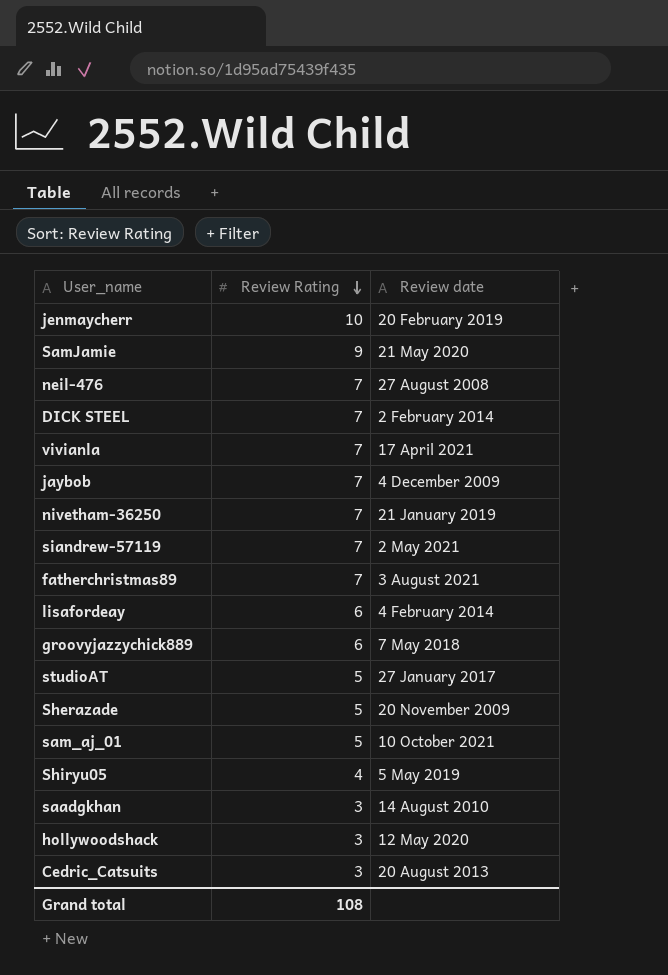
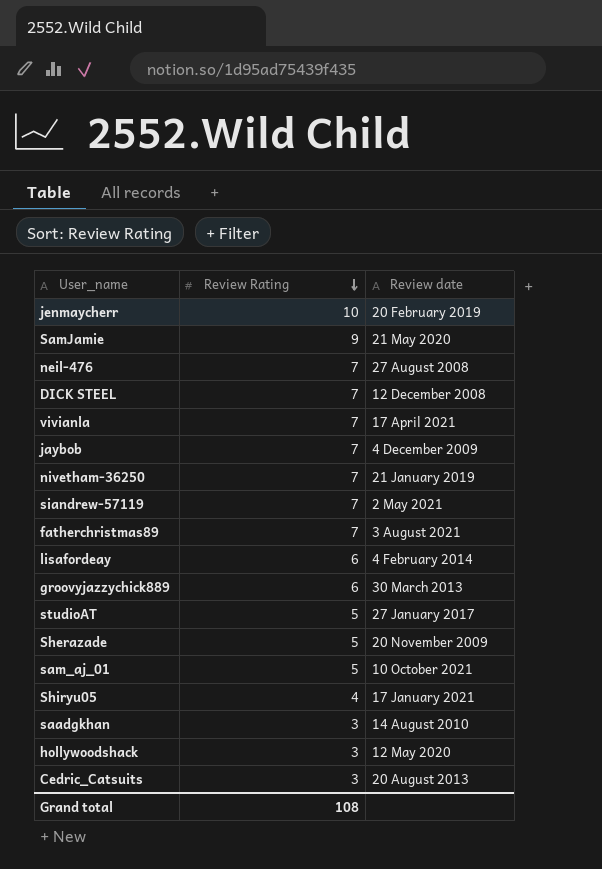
DICK STEEL | Review date: 2 February 2014 -> 12 December 2008
groovyjazzychick889 | Review date: 7 May 2018 -> 30 March 2013
Shiryu05 | Review date: 5 May 2019 -> 17 January 2021

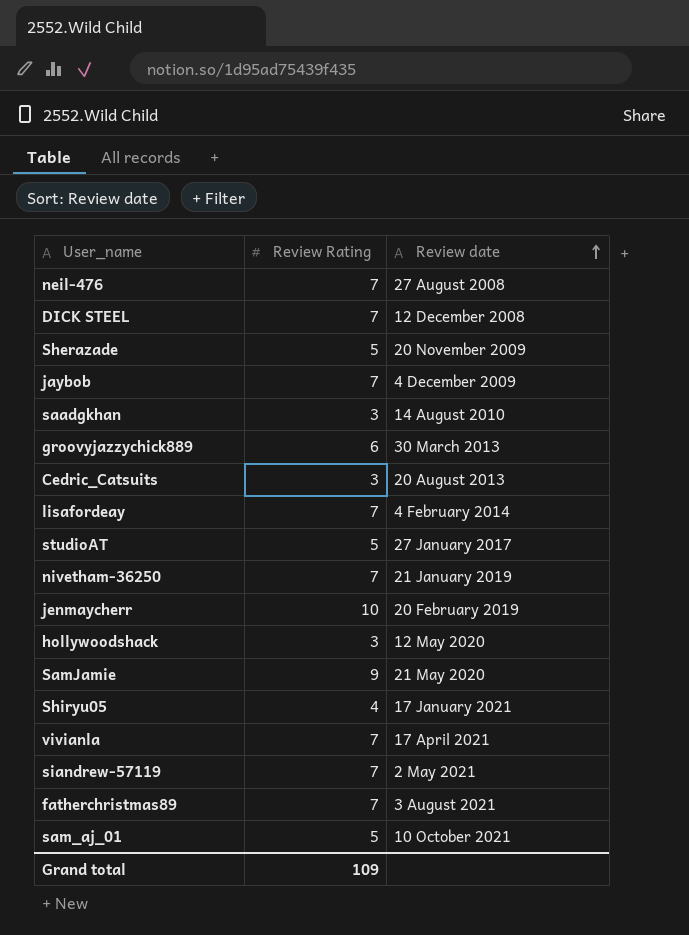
row order: Review Rating descending -> Review date ascending
lisafordeay | Review Rating: 6 -> 7
Grand total | Review Rating: 108 -> 109

